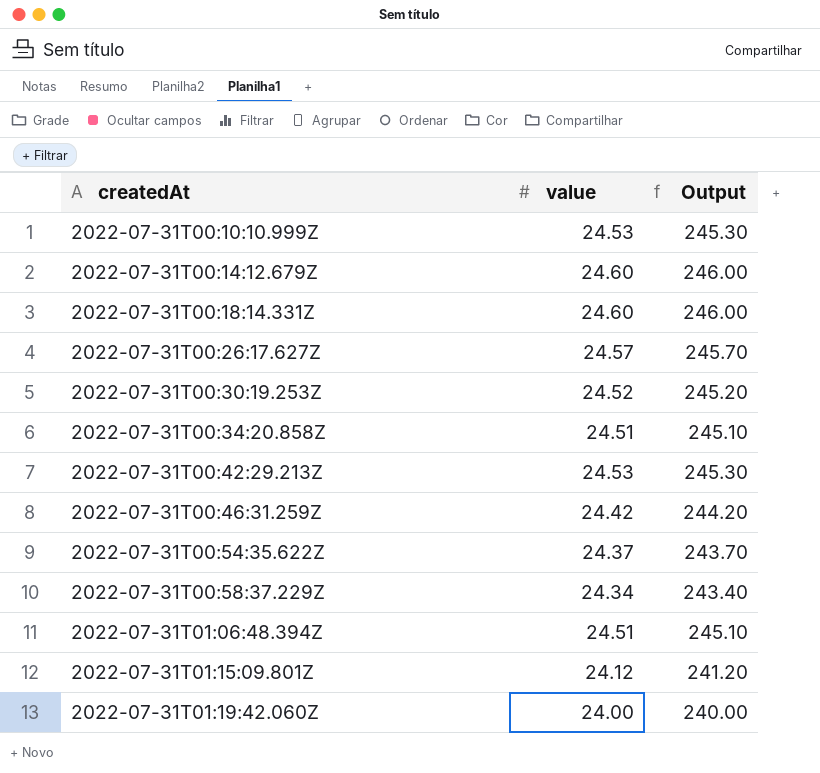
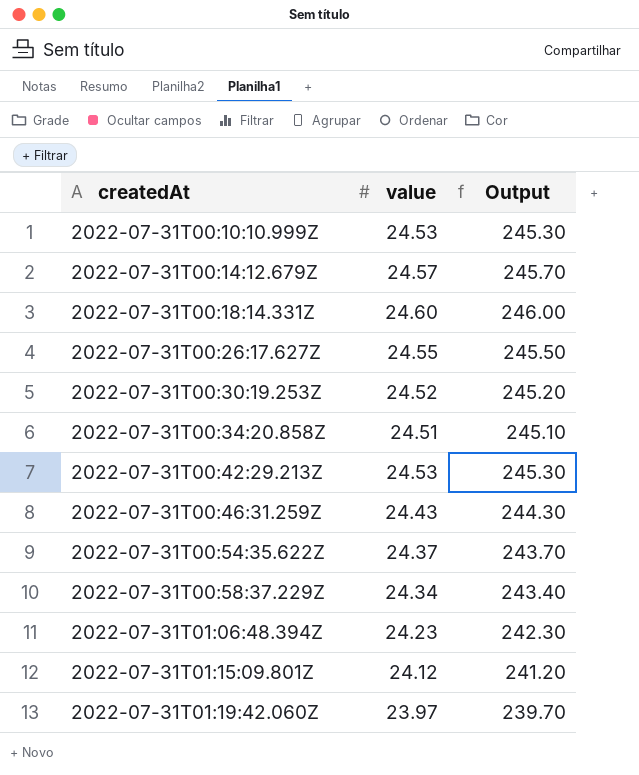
2022-07-31T00:14:12.679Z | value: 24.60 -> 24.57
2022-07-31T00:14:12.679Z | Output: 246.00 -> 245.70
2022-07-31T00:26:17.627Z | value: 24.57 -> 24.55
2022-07-31T00:26:17.627Z | Output: 245.70 -> 245.50
2022-07-31T00:46:31.259Z | value: 24.42 -> 24.43
2022-07-31T00:46:31.259Z | Output: 244.20 -> 244.30
2022-07-31T01:06:48.394Z | value: 24.51 -> 24.23
2022-07-31T01:06:48.394Z | Output: 245.10 -> 242.30
2022-07-31T01:19:42.060Z | value: 24.00 -> 23.97
2022-07-31T01:19:42.060Z | Output: 240.00 -> 239.70

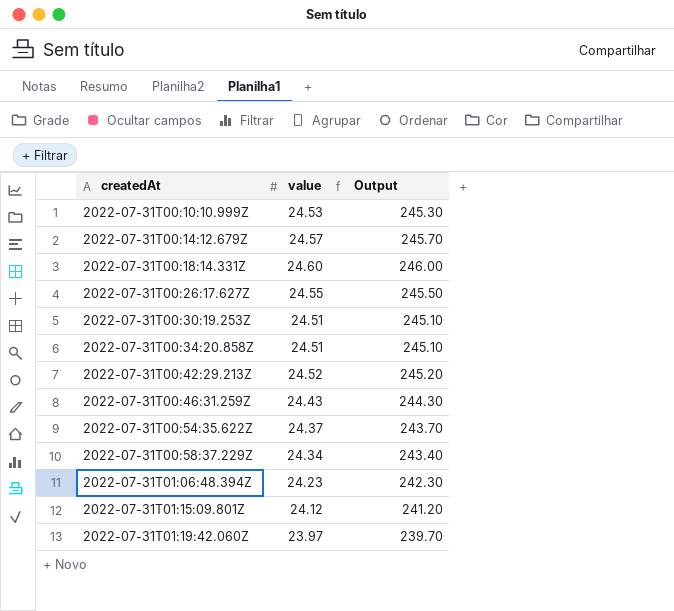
2022-07-31T00:30:19.253Z | value: 24.52 -> 24.51
2022-07-31T00:30:19.253Z | Output: 245.20 -> 245.10
2022-07-31T00:42:29.213Z | value: 24.53 -> 24.52
2022-07-31T00:42:29.213Z | Output: 245.30 -> 245.20

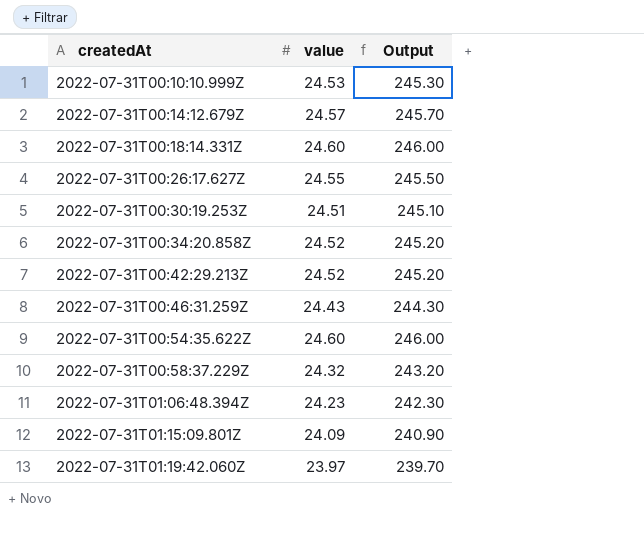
2022-07-31T00:34:20.858Z | value: 24.51 -> 24.52
2022-07-31T00:34:20.858Z | Output: 245.10 -> 245.20
2022-07-31T00:54:35.622Z | value: 24.37 -> 24.60
2022-07-31T00:54:35.622Z | Output: 243.70 -> 246.00
2022-07-31T00:58:37.229Z | value: 24.34 -> 24.32
2022-07-31T00:58:37.229Z | Output: 243.40 -> 243.20
2022-07-31T01:15:09.801Z | value: 24.12 -> 24.09
2022-07-31T01:15:09.801Z | Output: 241.20 -> 240.90

